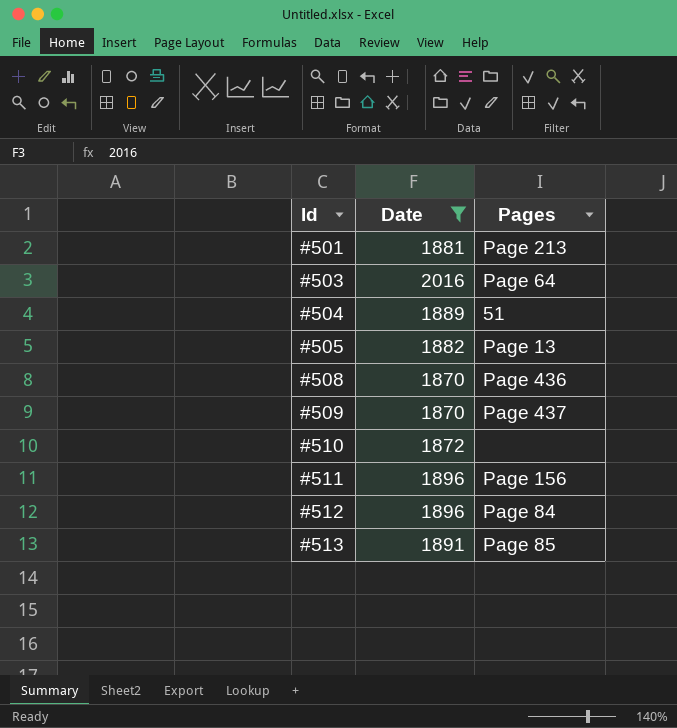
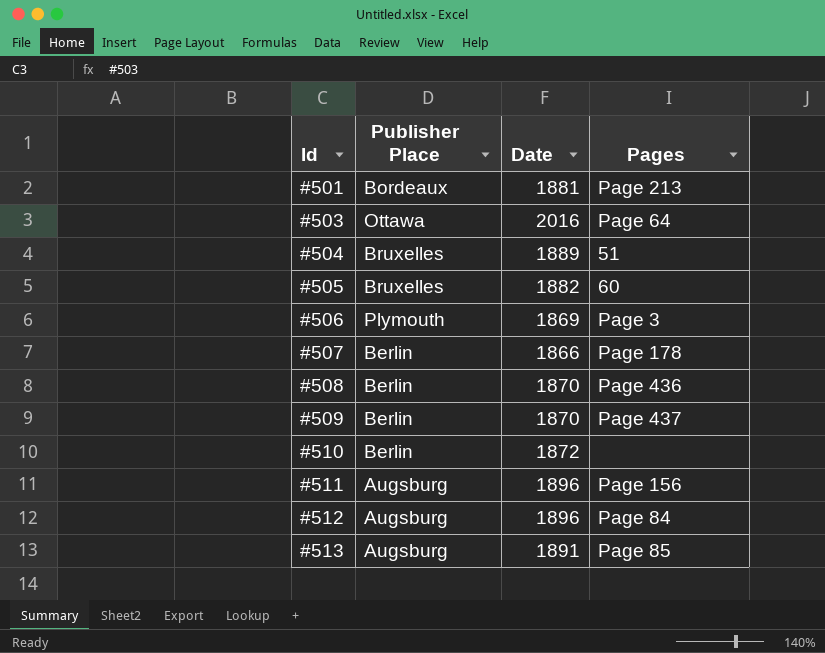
filter: Date >= 1870 -> none
column Publisher Place | position: none -> 2
#505 | Pages: Page 13 -> 60

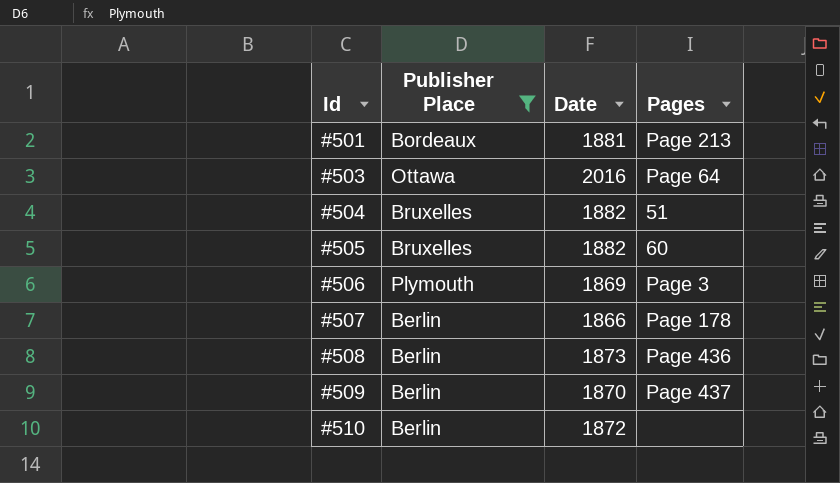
filter: none -> Publisher Place != Augsburg
#504 | Date: 1889 -> 1882
#508 | Date: 1870 -> 1873

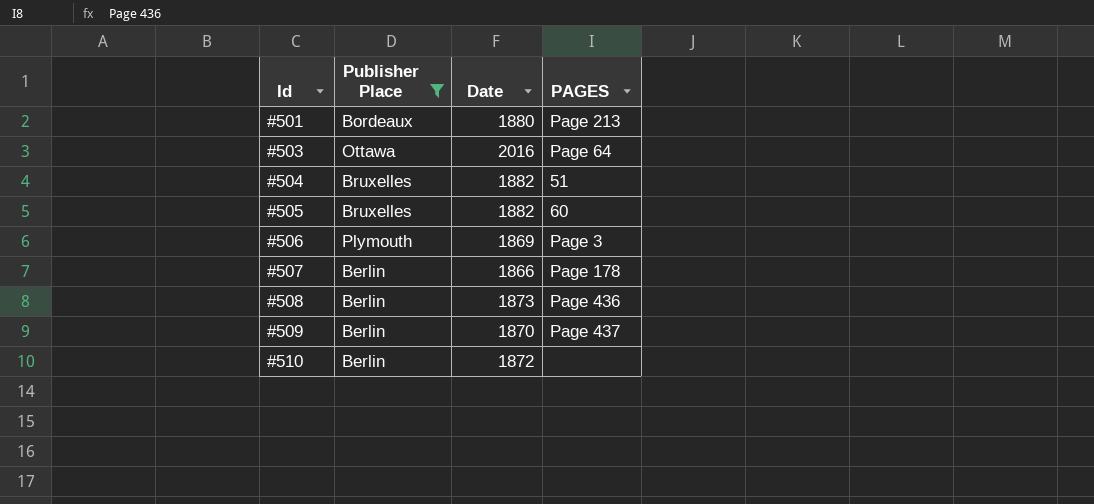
column name: Pages -> PAGES
#501 | Date: 1881 -> 1880

